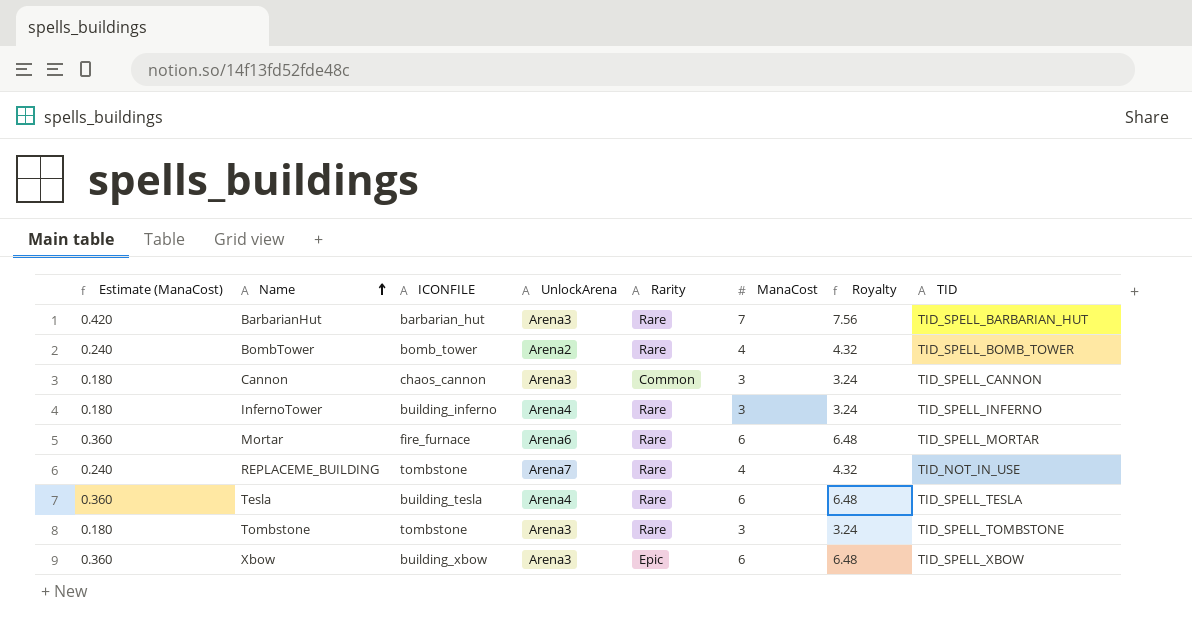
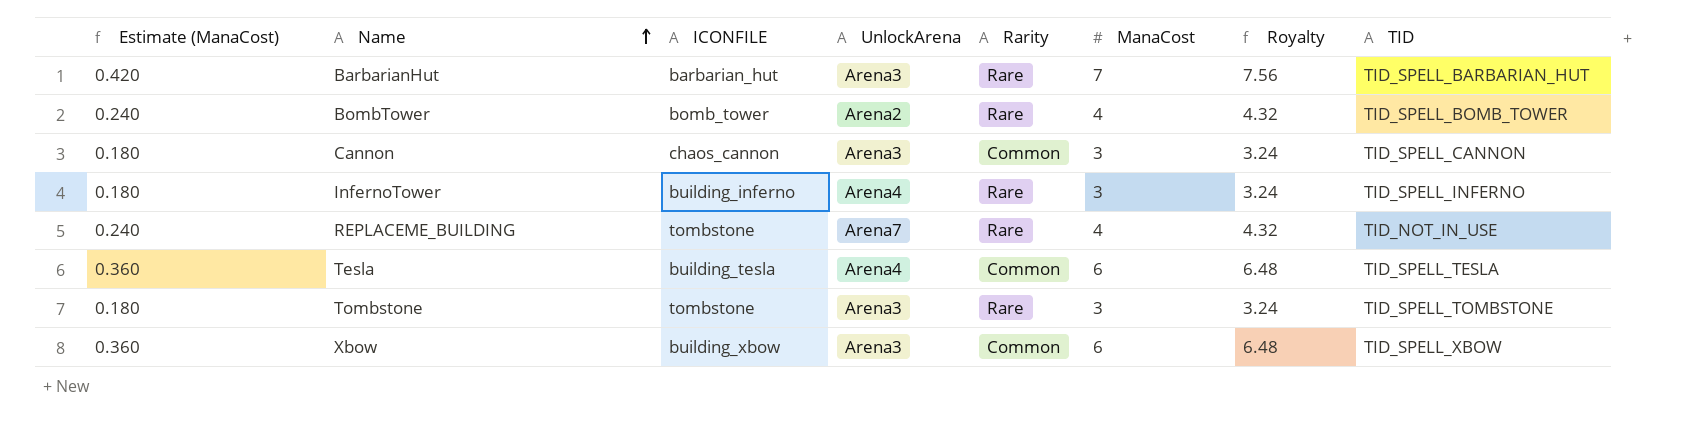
row Mortar: 0.360 | fire_furnace | Arena6 | Rare | 6 | 6.48 | TID_SPELL_MORTAR -> none
Tesla | Rarity: Rare -> Common
Xbow | Rarity: Epic -> Common

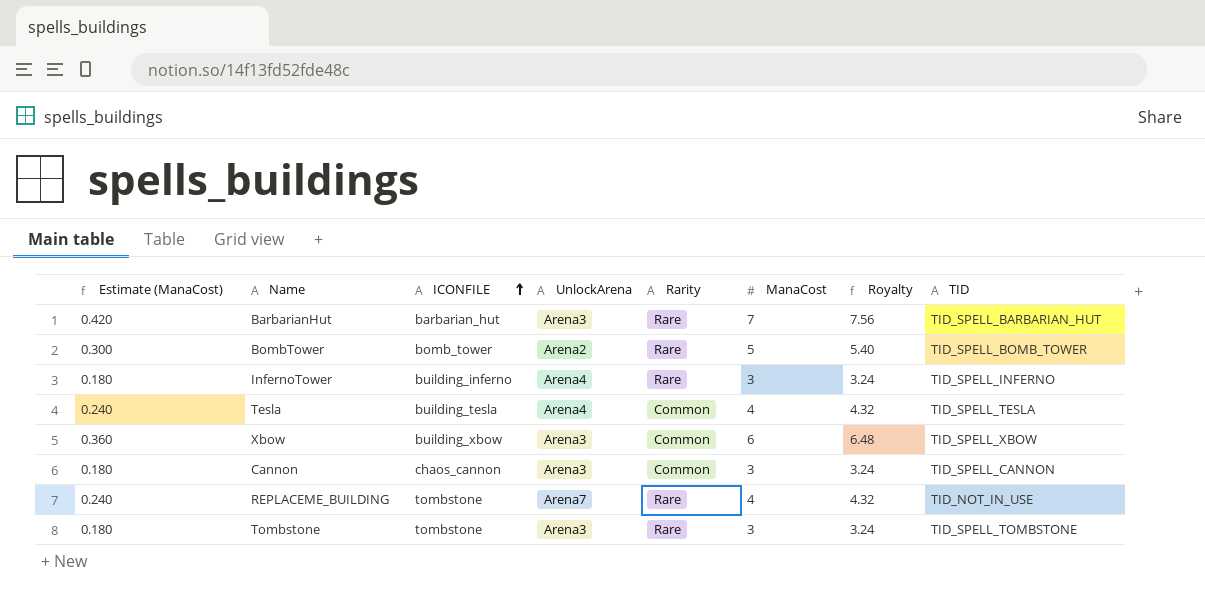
row order: Name ascending -> ICONFILE ascending
BombTower | Estimate (ManaCost): 0.240 -> 0.300
BombTower | ManaCost: 4 -> 5
BombTower | Royalty: 4.32 -> 5.40
Tesla | Estimate (ManaCost): 0.360 -> 0.240
Tesla | ManaCost: 6 -> 4
Tesla | Royalty: 6.48 -> 4.32

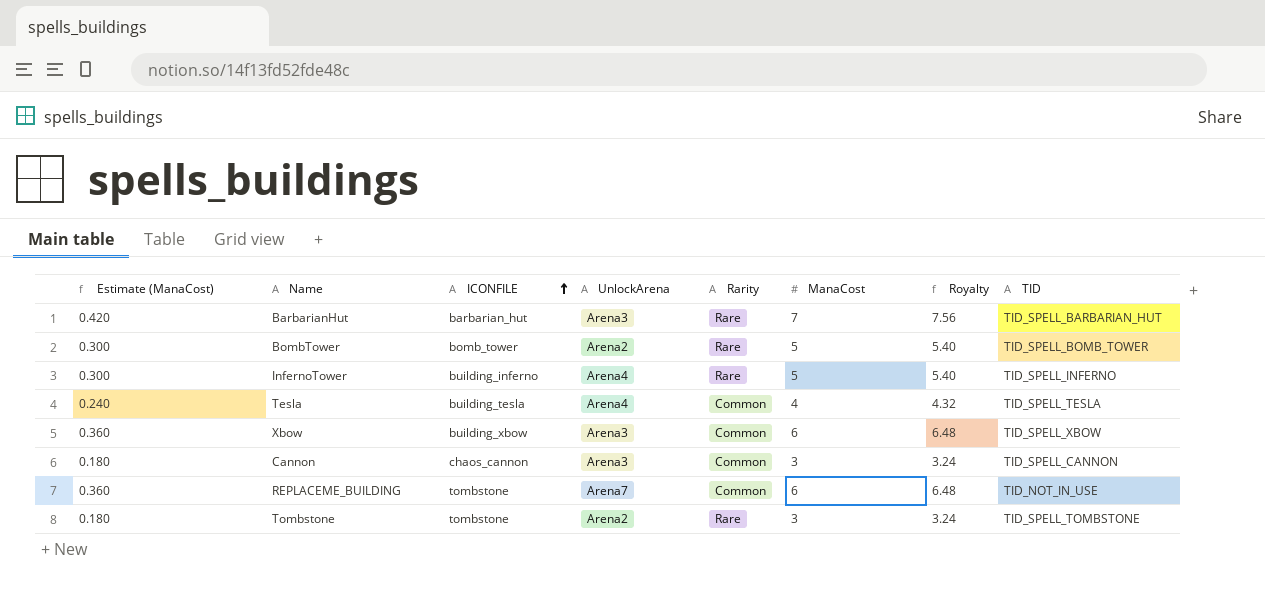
InfernoTower | Estimate (ManaCost): 0.180 -> 0.300
InfernoTower | ManaCost: 3 -> 5
InfernoTower | Royalty: 3.24 -> 5.40
REPLACEME_BUILDING | Estimate (ManaCost): 0.240 -> 0.360
REPLACEME_BUILDING | Rarity: Rare -> Common
REPLACEME_BUILDING | ManaCost: 4 -> 6
REPLACEME_BUILDING | Royalty: 4.32 -> 6.48
Tombstone | UnlockArena: Arena3 -> Arena2

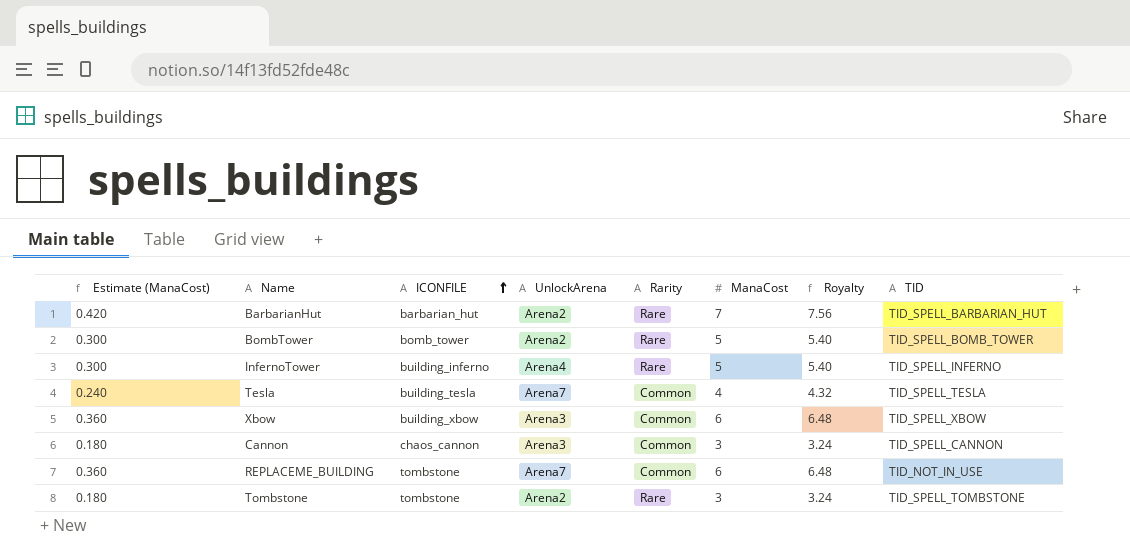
BarbarianHut | UnlockArena: Arena3 -> Arena2
Tesla | UnlockArena: Arena4 -> Arena7

